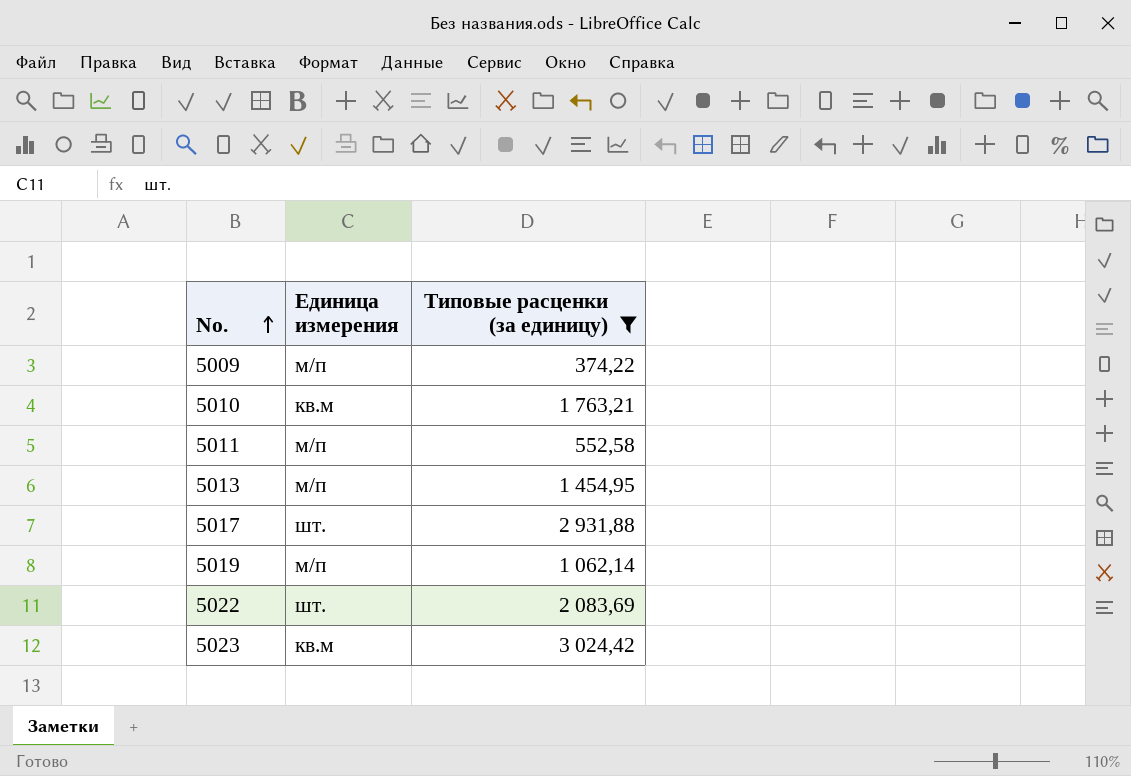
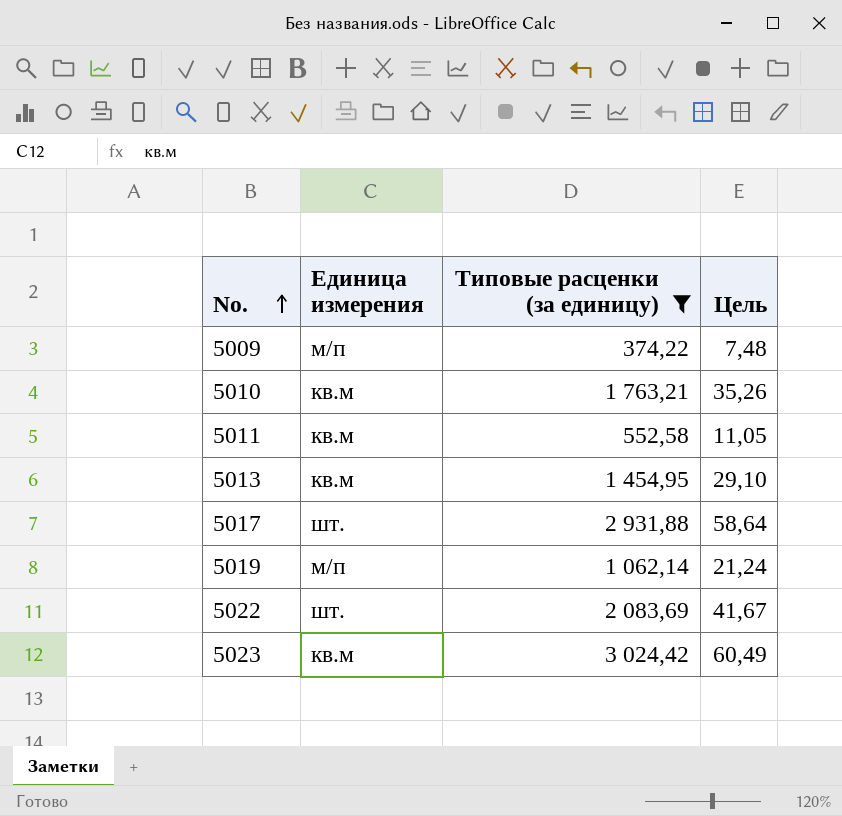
column Цель | formula: none -> [Типовые расценки (за единицу)] * 0,02
5011 | Единица измерения: м/п -> кв.м
5013 | Единица измерения: м/п -> кв.м

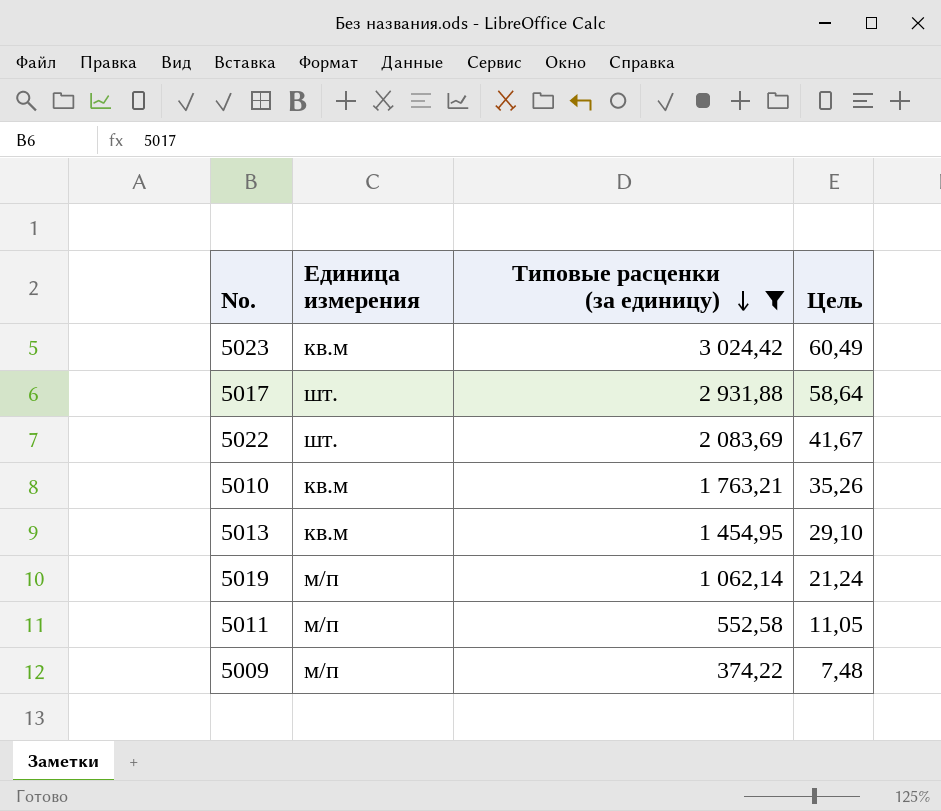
row order: No. ascending -> Типовые расценки (за единицу) descending
5011 | Единица измерения: кв.м -> м/п

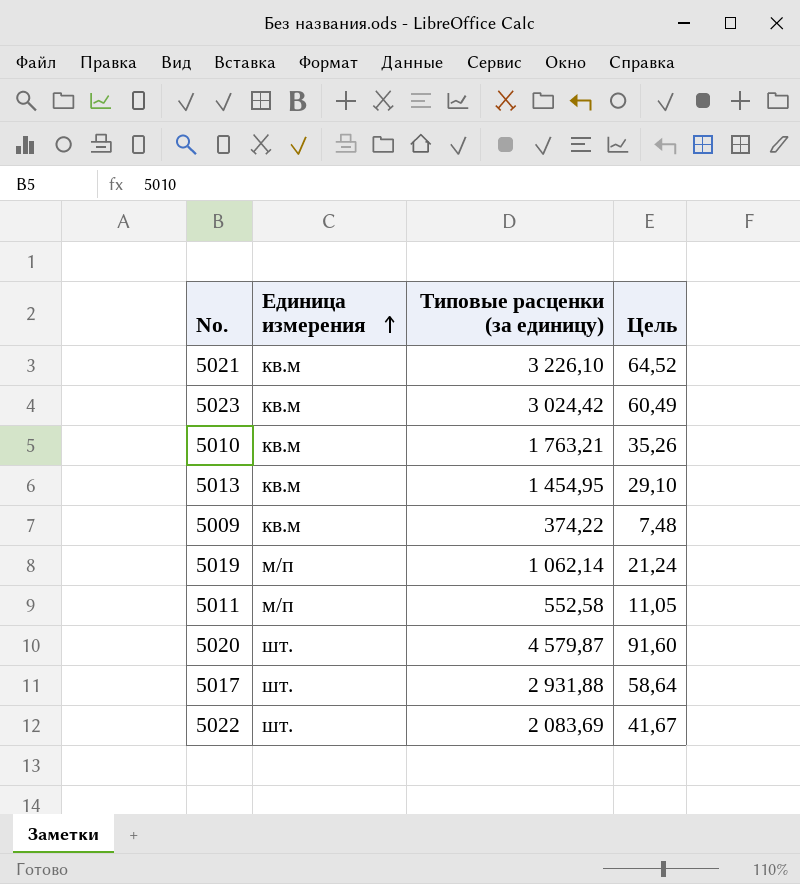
filter: Типовые расценки (за единицу) <= 3 024,42 -> none
row order: Типовые расценки (за единицу) descending -> Единица измерения ascending
5009 | Единица измерения: м/п -> кв.м

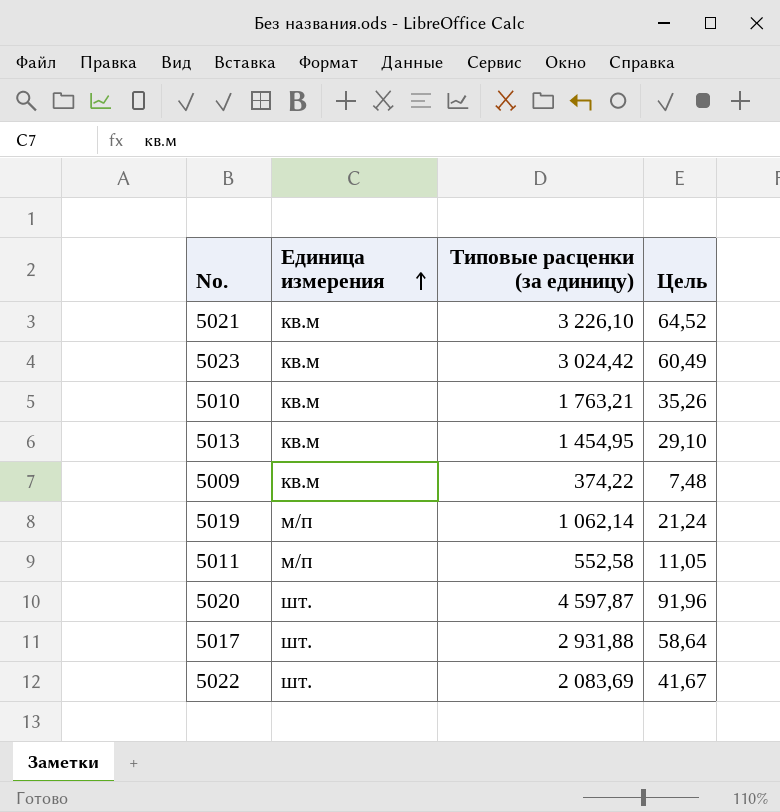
5020 | Типовые расценки (за единицу): 4 579,87 -> 4 597,87
5020 | Цель: 91,60 -> 91,96

